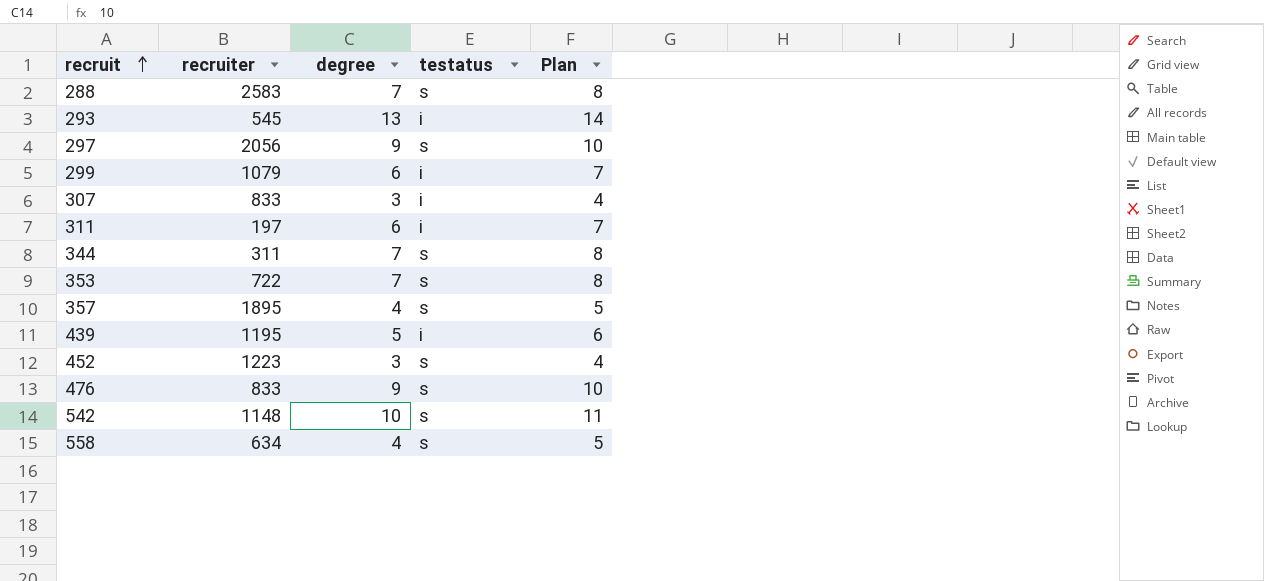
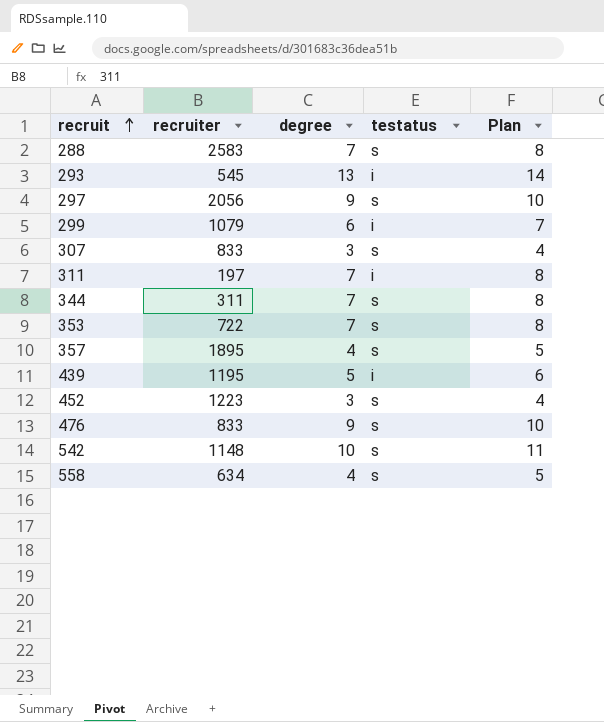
307 | testatus: i -> s
311 | degree: 6 -> 7
311 | Plan: 7 -> 8

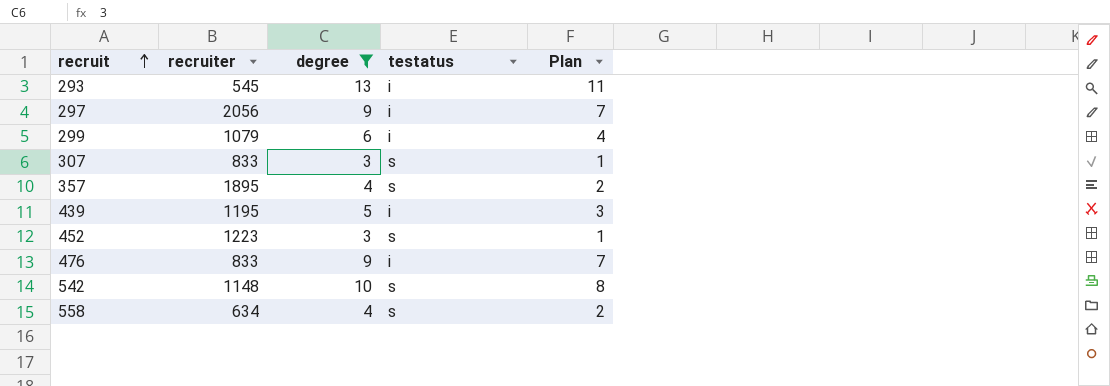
filter: none -> degree != 7
column Plan | formula: [degree] + 1 -> [degree] - 2
297 | testatus: s -> i
476 | testatus: s -> i

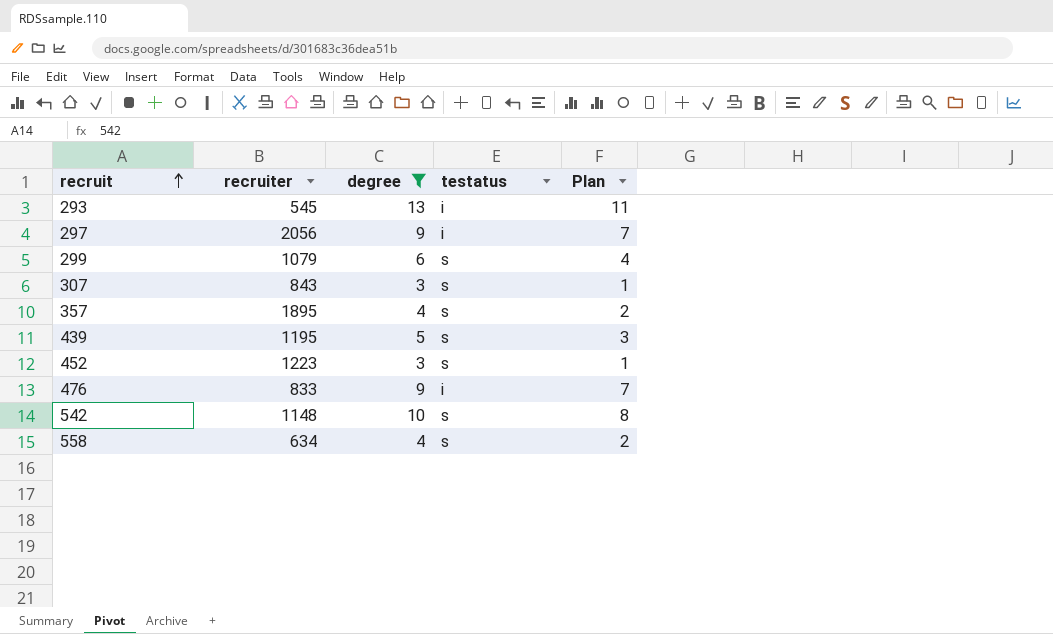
299 | testatus: i -> s
307 | recruiter: 833 -> 843
439 | testatus: i -> s

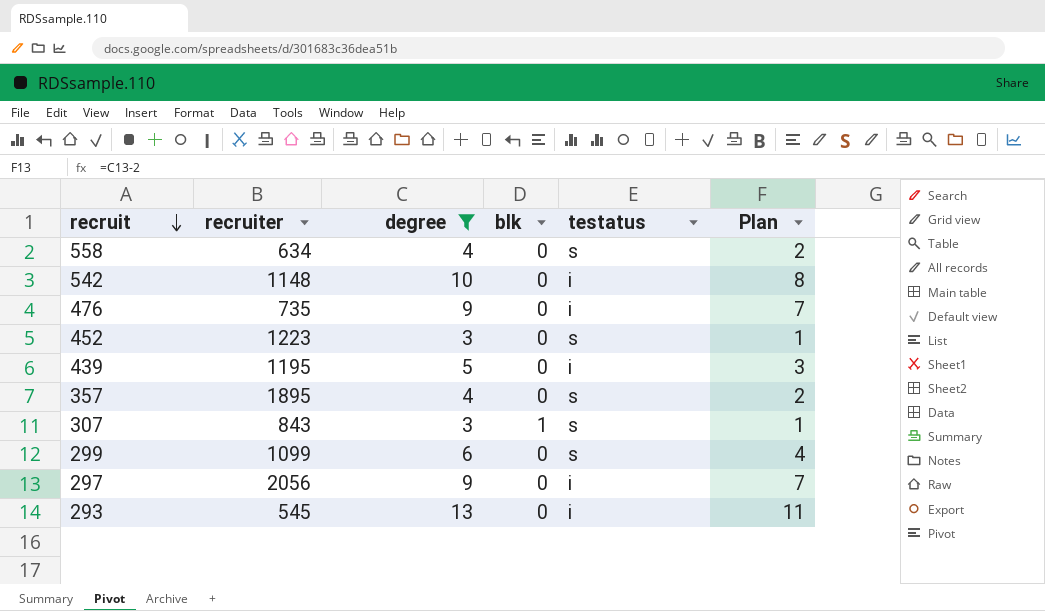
row order: recruit ascending -> recruit descending
column blk | position: none -> 4
542 | testatus: s -> i
476 | recruiter: 833 -> 735
439 | testatus: s -> i
299 | recruiter: 1079 -> 1099

